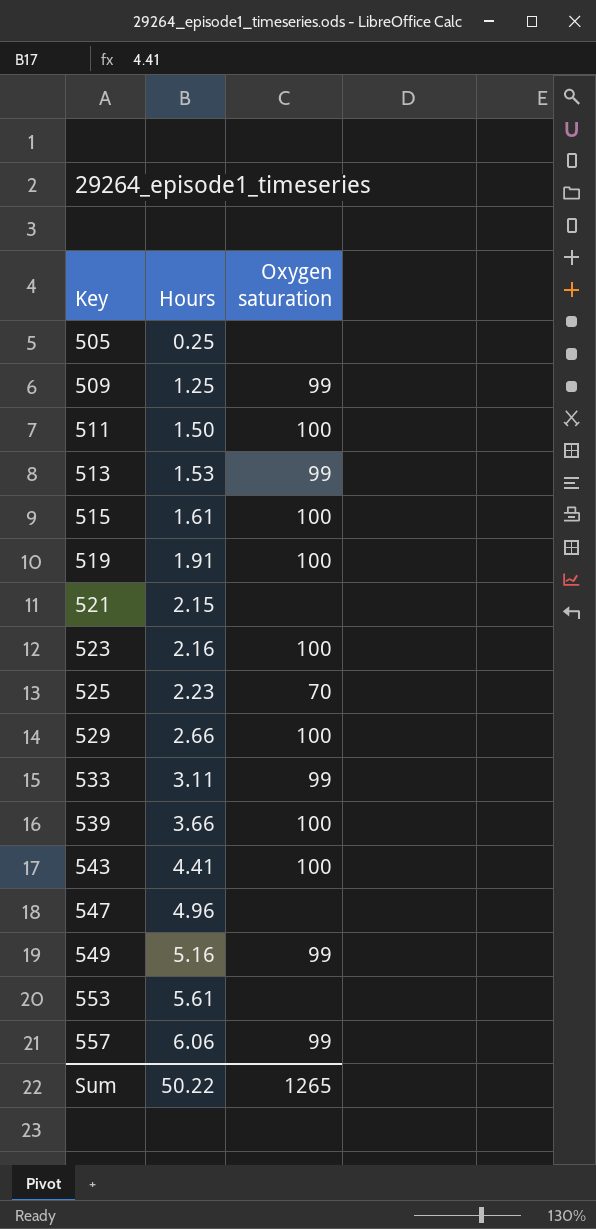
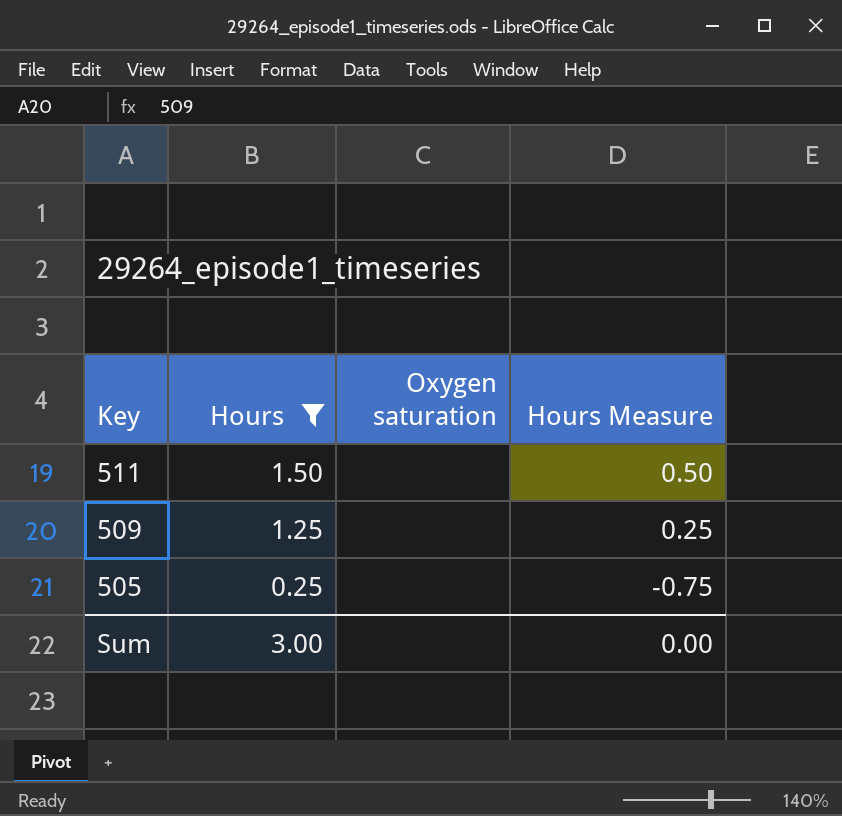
filter: none -> Hours <= 1.50
row order: Key ascending -> Key descending
column Hours Measure | formula: none -> [Hours] - 1
511 | Oxygen saturation: 100 -> none
509 | Oxygen saturation: 99 -> none
Sum | Hours: 50.22 -> 3.00
Sum | Oxygen saturation: 1265 -> none

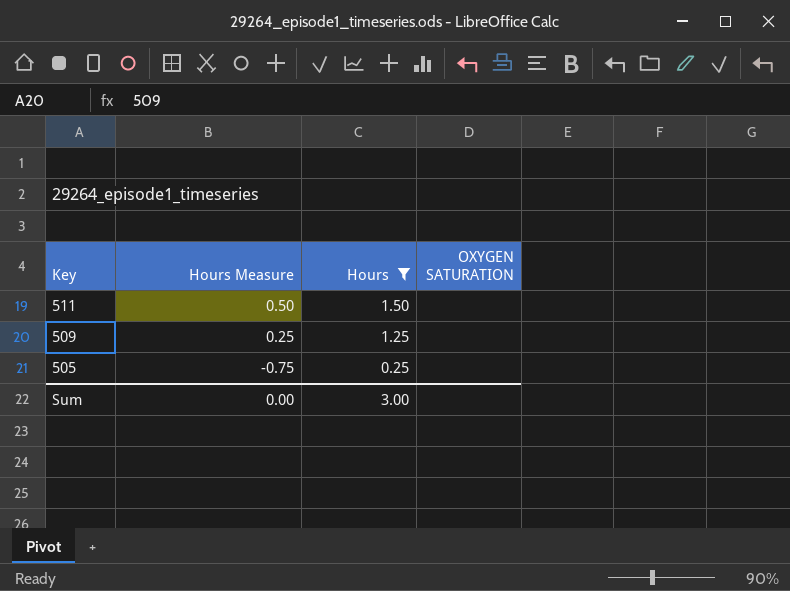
column Hours Measure | position: 4 -> 2
column name: Oxygen saturation -> OXYGEN SATURATION

